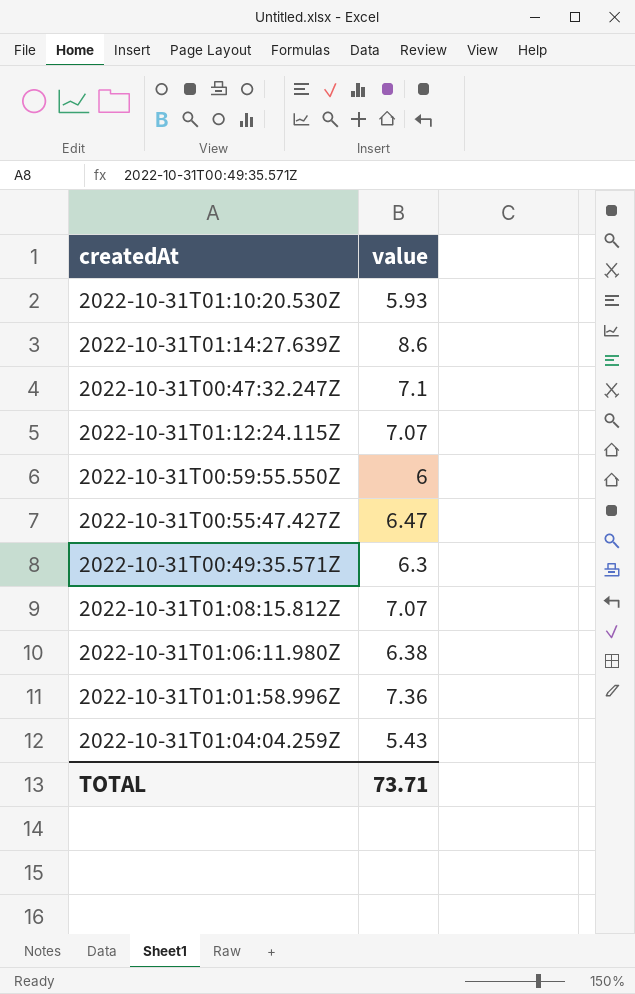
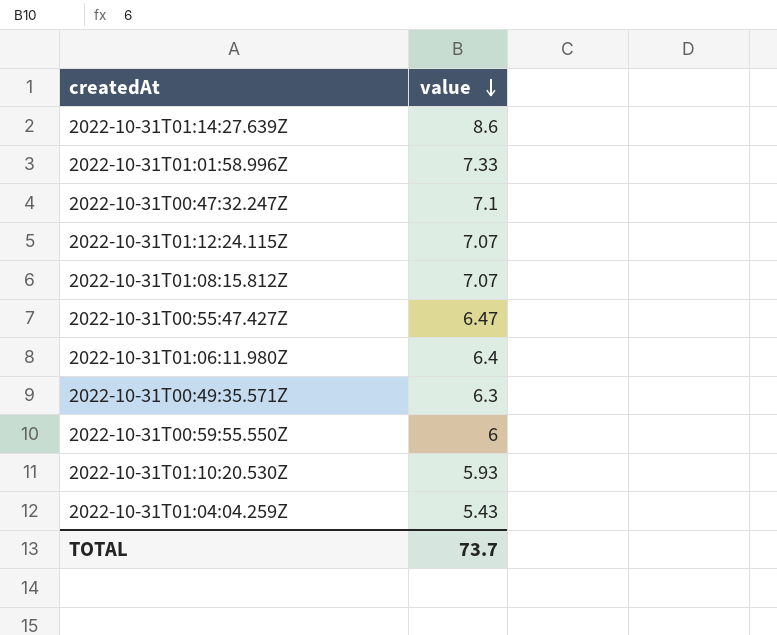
row order: none -> value descending
2022-10-31T01:01:58.996Z | value: 7.36 -> 7.33
2022-10-31T01:06:11.980Z | value: 6.38 -> 6.4
TOTAL | value: 73.71 -> 73.7

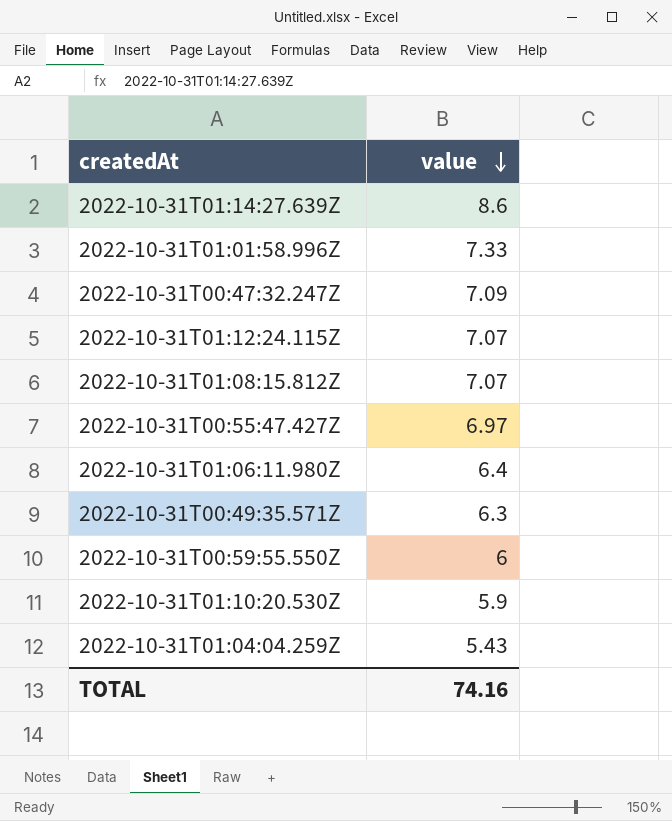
2022-10-31T00:47:32.247Z | value: 7.1 -> 7.09
2022-10-31T00:55:47.427Z | value: 6.47 -> 6.97
2022-10-31T01:10:20.530Z | value: 5.93 -> 5.9
TOTAL | value: 73.7 -> 74.16

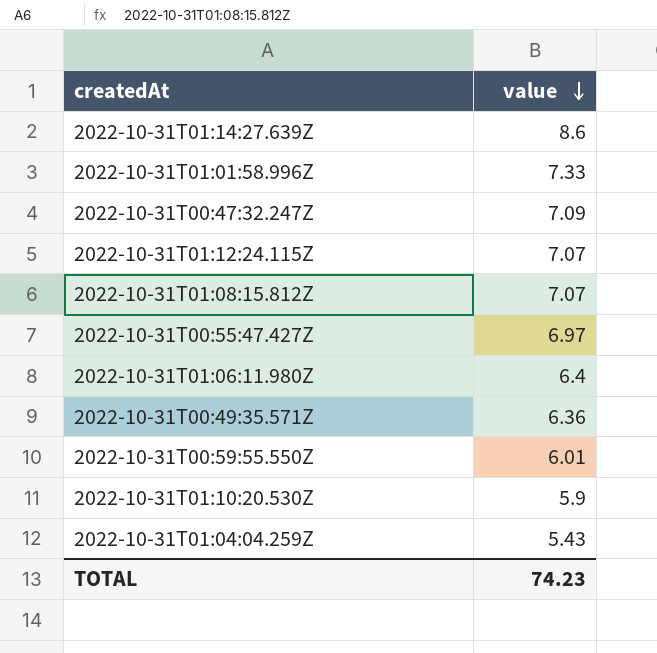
2022-10-31T00:49:35.571Z | value: 6.3 -> 6.36
2022-10-31T00:59:55.550Z | value: 6 -> 6.01
TOTAL | value: 74.16 -> 74.23

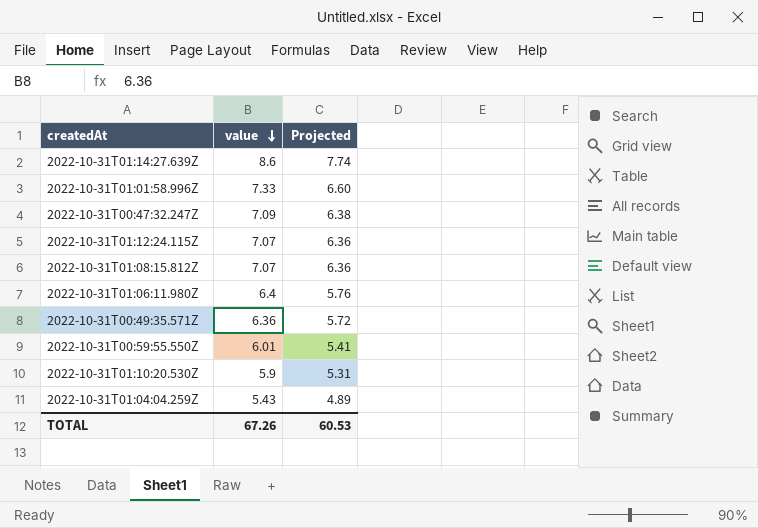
column Projected | formula: none -> [value] * 0.9
row 2022-10-31T00:55:47.427Z: 6.97 -> none
TOTAL | value: 74.23 -> 67.26

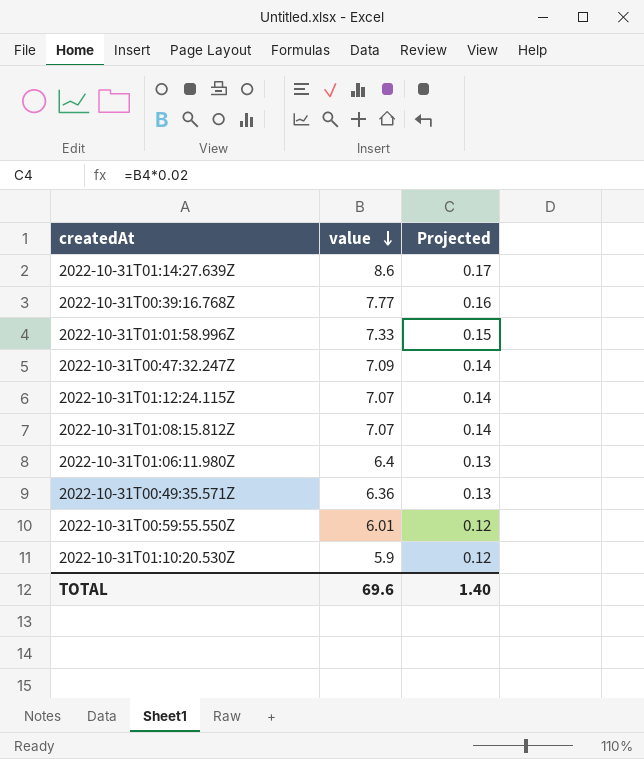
column Projected | formula: [value] * 0.9 -> [value] * 0.02
row 2022-10-31T01:04:04.259Z: 5.43 | 4.89 -> none
row 2022-10-31T00:39:16.768Z: none -> 7.77 | 0.16
TOTAL | value: 67.26 -> 69.6
TOTAL | Projected: 60.53 -> 1.40

